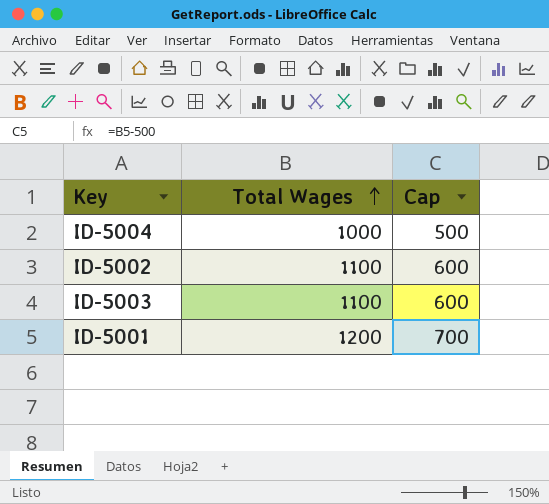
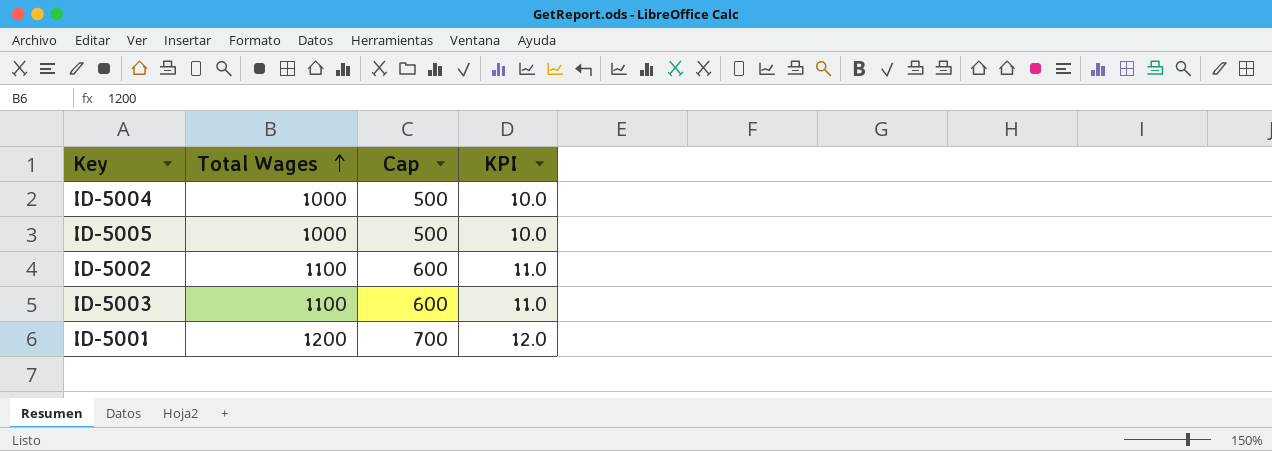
column KPI | formula: none -> [Total Wages] * 0.01
row ID-5005: none -> 1000 | 500 | 10.0

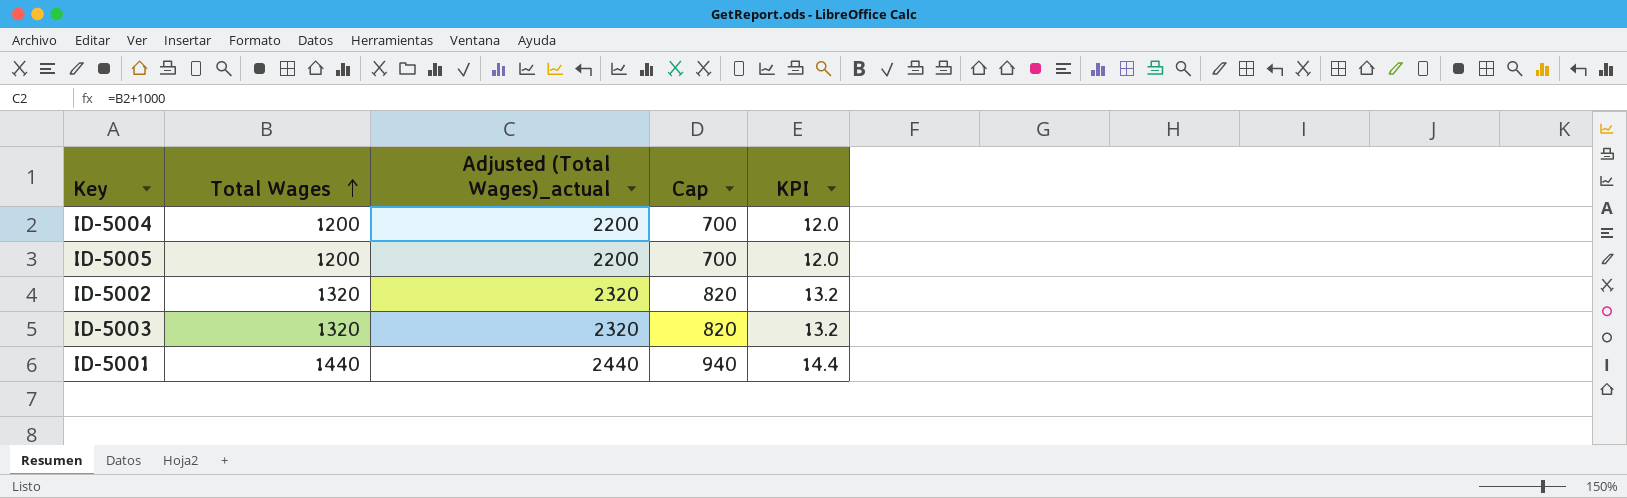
column Adjusted (Total Wages)_actual | formula: none -> [Total Wages] + 1000
ID-5004 | Total Wages: 1000 -> 1200
ID-5004 | Cap: 500 -> 700
ID-5004 | KPI: 10.0 -> 12.0
ID-5005 | Total Wages: 1000 -> 1200
ID-5005 | Cap: 500 -> 700
ID-5005 | KPI: 10.0 -> 12.0
ID-5002 | Total Wages: 1100 -> 1320
ID-5002 | Cap: 600 -> 820
ID-5002 | KPI: 11.0 -> 13.2
ID-5003 | Total Wages: 1100 -> 1320
ID-5003 | Cap: 600 -> 820
ID-5003 | KPI: 11.0 -> 13.2
ID-5001 | Total Wages: 1200 -> 1440
ID-5001 | Cap: 700 -> 940
ID-5001 | KPI: 12.0 -> 14.4

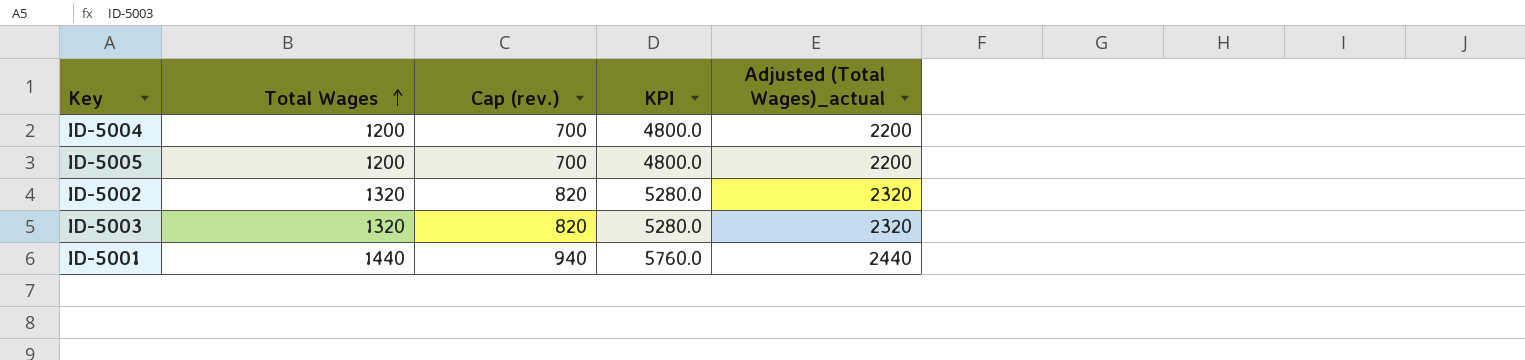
column name: Cap -> Cap (rev.)
column KPI | formula: [Total Wages] * 0.01 -> [Total Wages] * 4
column Adjusted (Total Wages)_actual | position: 3 -> 5

